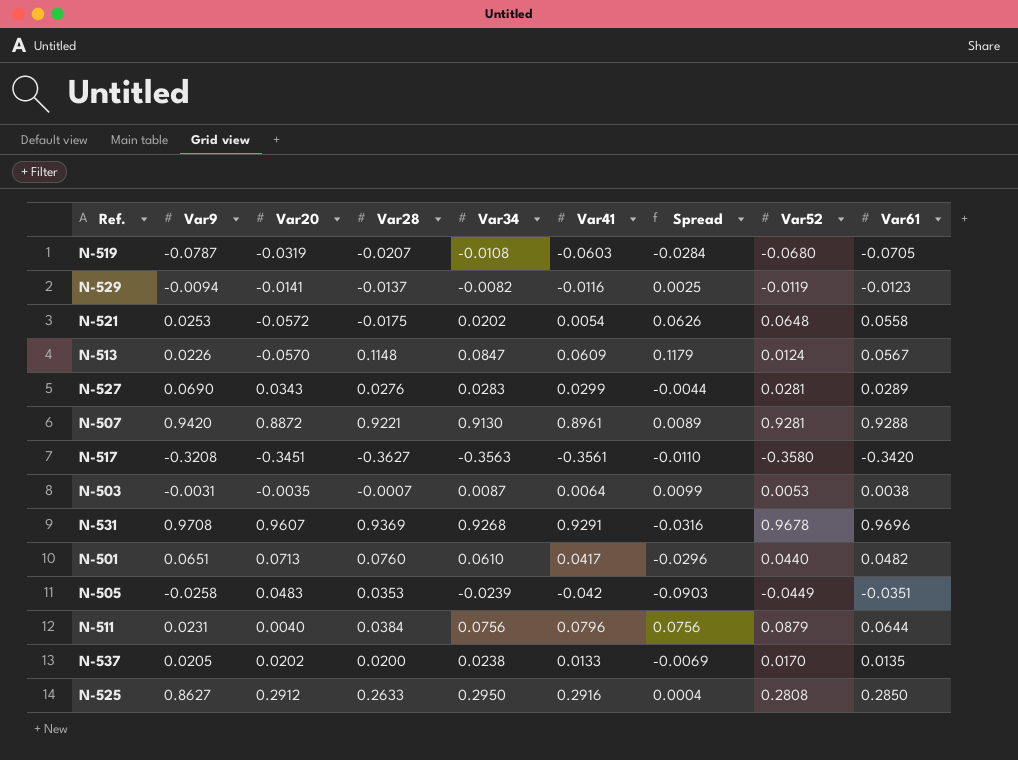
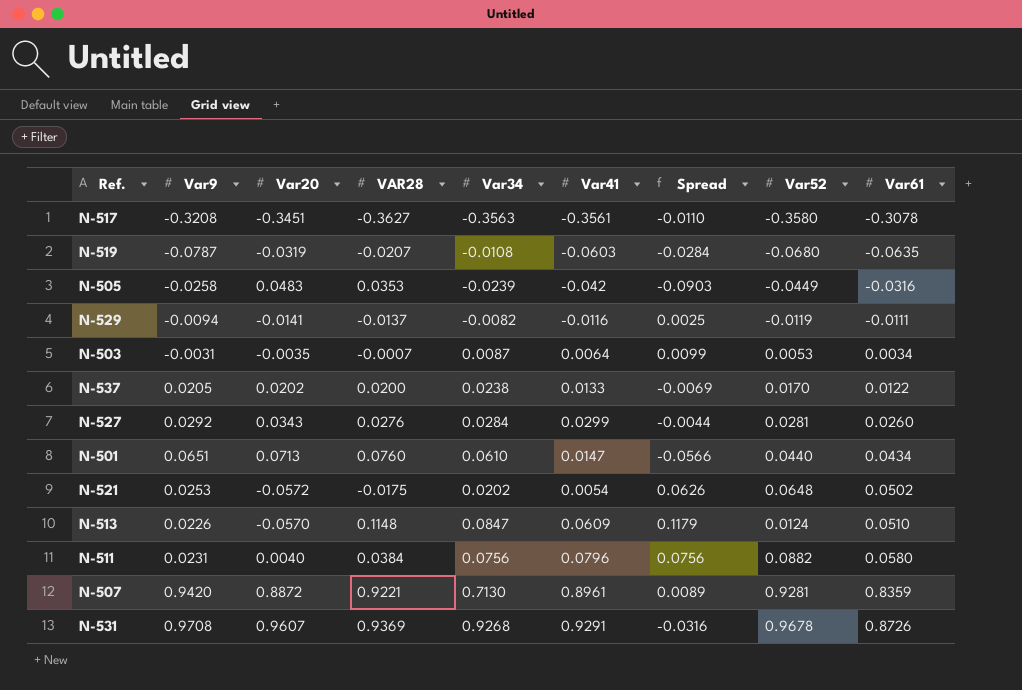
row order: none -> Var61 ascending
column name: Var28 -> VAR28
row N-525: 0.8627 | 0.2912 | 0.2633 | 0.2950 | 0.2916 | 0.0004 | 0.2808 | 0.2850 -> none
N-517 | Var61: -0.3420 -> -0.3078
N-519 | Var61: -0.0705 -> -0.0635
N-505 | Var61: -0.0351 -> -0.0316
N-529 | Var61: -0.0123 -> -0.0111
N-503 | Var61: 0.0038 -> 0.0034
N-537 | Var61: 0.0135 -> 0.0122
N-527 | Var9: 0.0690 -> 0.0292
N-527 | Var34: 0.0283 -> 0.0284
N-527 | Var61: 0.0289 -> 0.0260
N-501 | Var41: 0.0417 -> 0.0147
N-501 | Spread: -0.0296 -> -0.0566
N-501 | Var61: 0.0482 -> 0.0434
N-521 | Var61: 0.0558 -> 0.0502
N-513 | Var61: 0.0567 -> 0.0510
N-511 | Var52: 0.0879 -> 0.0882
N-511 | Var61: 0.0644 -> 0.0580
N-507 | Var34: 0.9130 -> 0.7130
N-507 | Var61: 0.9288 -> 0.8359
N-531 | Var61: 0.9696 -> 0.8726

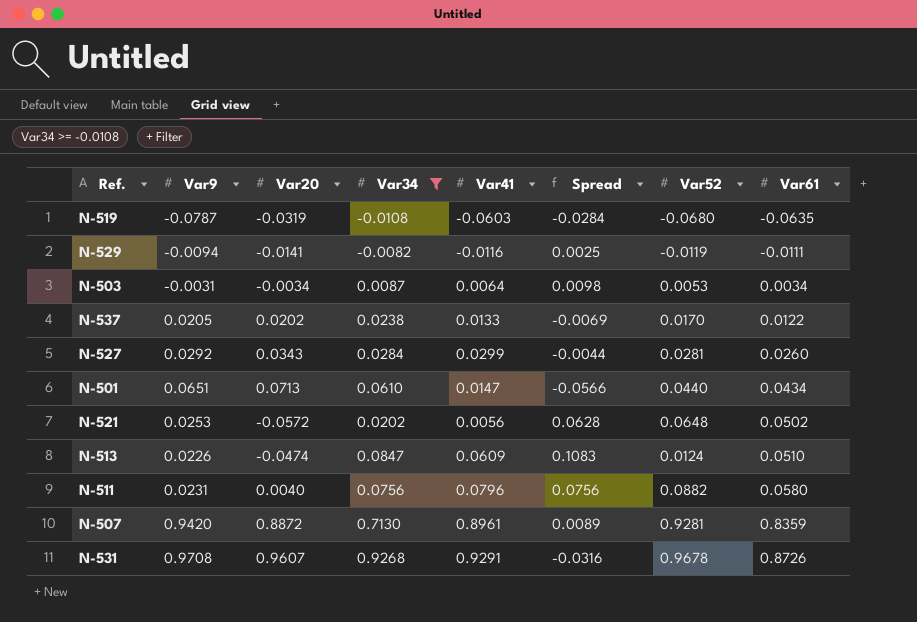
filter: none -> Var34 >= -0.0108
column VAR28 | position: 4 -> none
N-503 | Var20: -0.0035 -> -0.0034
N-503 | Spread: 0.0099 -> 0.0098
N-521 | Var41: 0.0054 -> 0.0056
N-521 | Spread: 0.0626 -> 0.0628
N-513 | Var20: -0.0570 -> -0.0474
N-513 | Spread: 0.1179 -> 0.1083

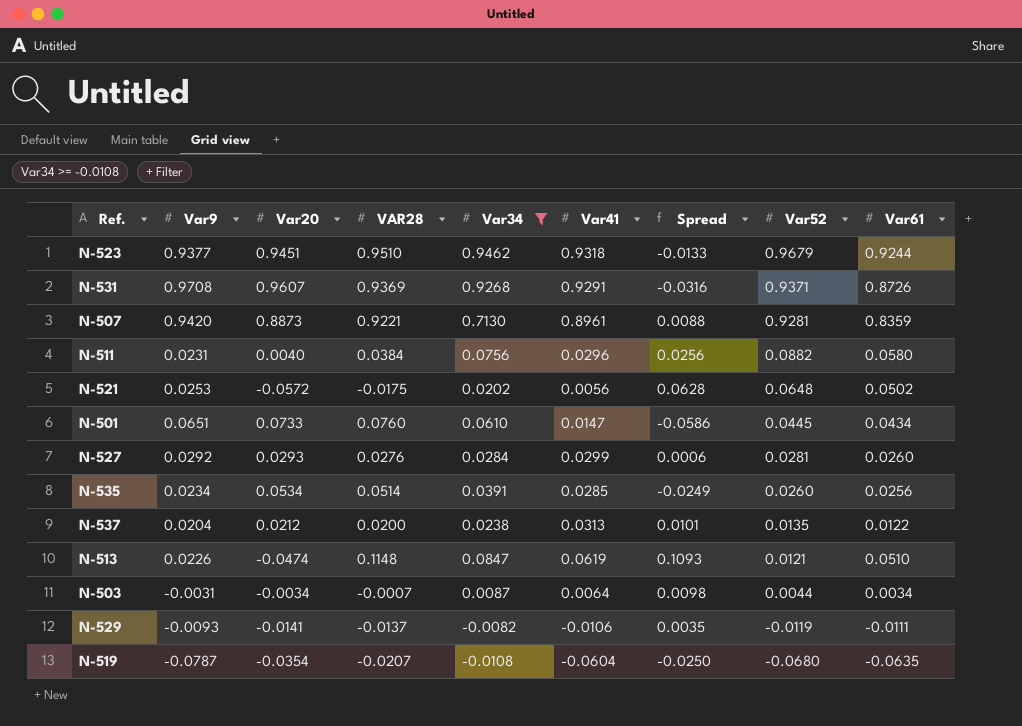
row order: Var61 ascending -> Var52 descending
column VAR28 | position: none -> 4
row N-523: none -> 0.9377 | 0.9451 | 0.9510 | 0.9462 | 0.9318 | -0.0133 | 0.9679 | 0.9244
N-531 | Var52: 0.9678 -> 0.9371
N-507 | Var20: 0.8872 -> 0.8873
N-507 | Spread: 0.0089 -> 0.0088
N-511 | Var41: 0.0796 -> 0.0296
N-511 | Spread: 0.0756 -> 0.0256
N-501 | Var20: 0.0713 -> 0.0733
N-501 | Spread: -0.0566 -> -0.0586
N-501 | Var52: 0.0440 -> 0.0445
N-527 | Var20: 0.0343 -> 0.0293
N-527 | Spread: -0.0044 -> 0.0006
row N-535: none -> 0.0234 | 0.0534 | 0.0514 | 0.0391 | 0.0285 | -0.0249 | 0.0260 | 0.0256
N-537 | Var9: 0.0205 -> 0.0204
N-537 | Var20: 0.0202 -> 0.0212
N-537 | Var41: 0.0133 -> 0.0313
N-537 | Spread: -0.0069 -> 0.0101
N-537 | Var52: 0.0170 -> 0.0135
N-513 | Var41: 0.0609 -> 0.0619
N-513 | Spread: 0.1083 -> 0.1093
N-513 | Var52: 0.0124 -> 0.0121
N-503 | Var52: 0.0053 -> 0.0044
N-529 | Var9: -0.0094 -> -0.0093
N-529 | Var41: -0.0116 -> -0.0106
N-529 | Spread: 0.0025 -> 0.0035
N-519 | Var20: -0.0319 -> -0.0354
N-519 | Var41: -0.0603 -> -0.0604
N-519 | Spread: -0.0284 -> -0.0250

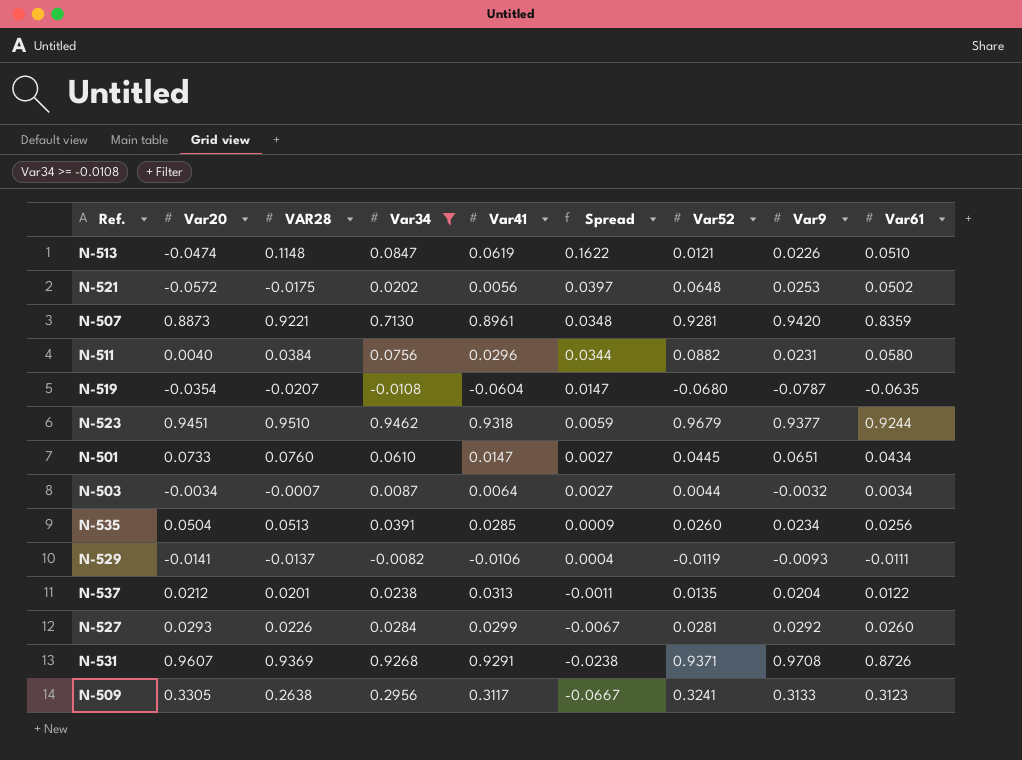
row order: Var52 descending -> Spread descending
column Spread | formula: [Var41] - [Var20] -> [VAR28] - [Var20]
column Var9 | position: 2 -> 8
N-503 | Var9: -0.0031 -> -0.0032
N-535 | Var20: 0.0534 -> 0.0504
N-535 | VAR28: 0.0514 -> 0.0513
N-537 | VAR28: 0.0200 -> 0.0201
N-527 | VAR28: 0.0276 -> 0.0226
row N-509: none -> 0.3305 | 0.2638 | 0.2956 | 0.3117 | -0.0667 | 0.3241 | 0.3133 | 0.3123

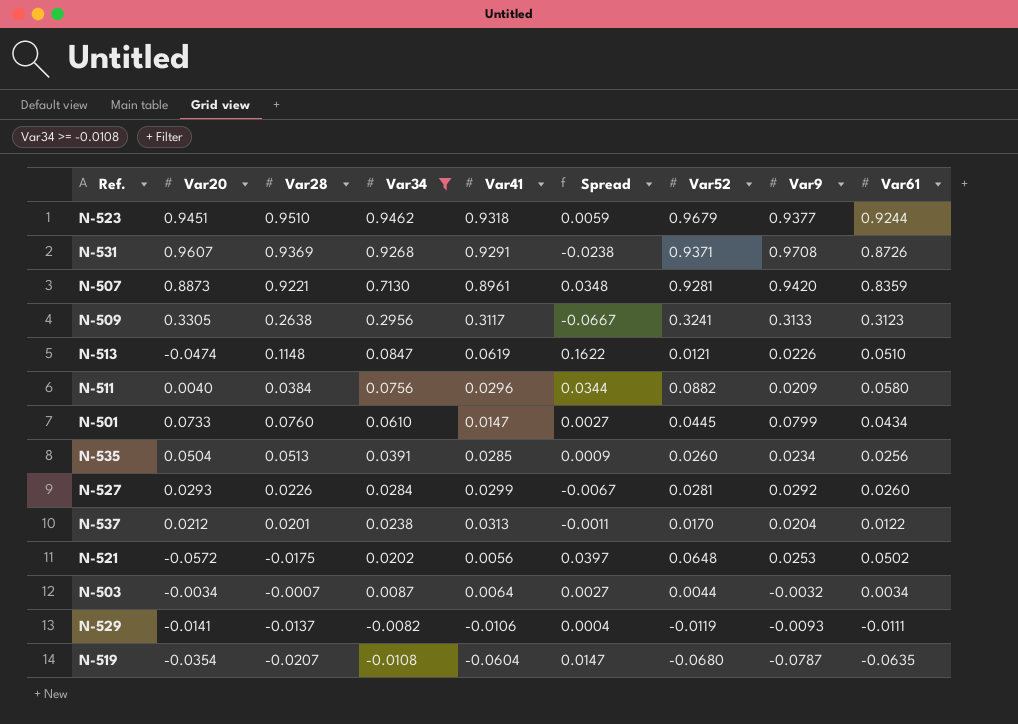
row order: Spread descending -> Var34 descending
column name: VAR28 -> Var28
N-511 | Var9: 0.0231 -> 0.0209
N-501 | Var9: 0.0651 -> 0.0799
N-537 | Var52: 0.0135 -> 0.0170

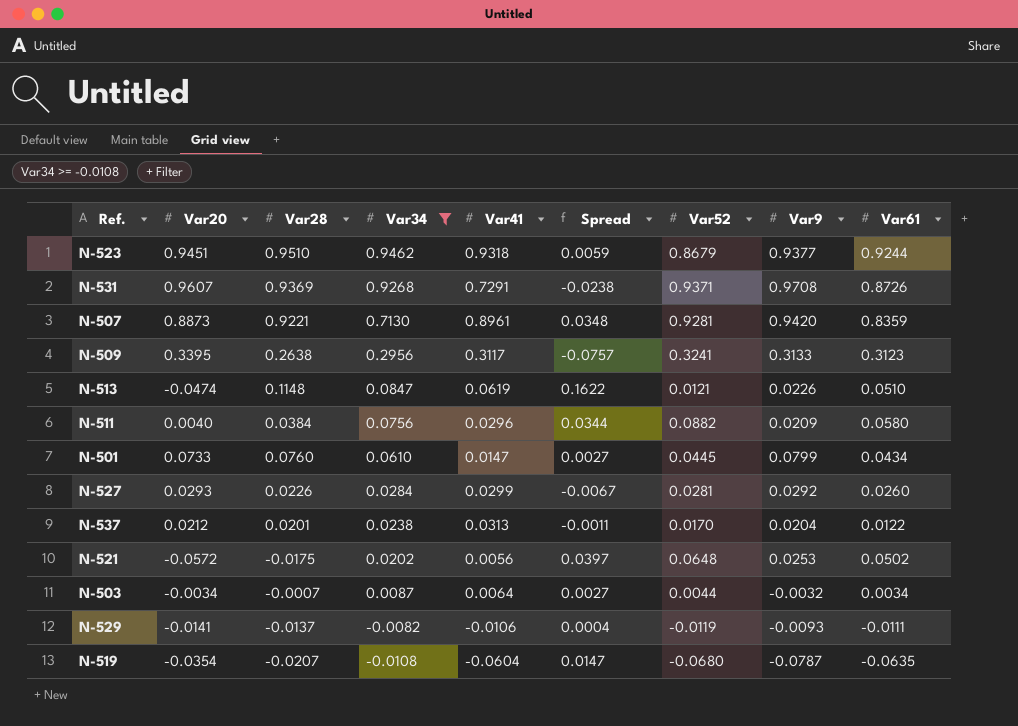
row N-535: 0.0504 | 0.0513 | 0.0391 | 0.0285 | 0.0009 | 0.0260 | 0.0234 | 0.0256 -> none
N-523 | Var52: 0.9679 -> 0.8679
N-531 | Var41: 0.9291 -> 0.7291
N-509 | Var20: 0.3305 -> 0.3395
N-509 | Spread: -0.0667 -> -0.0757

